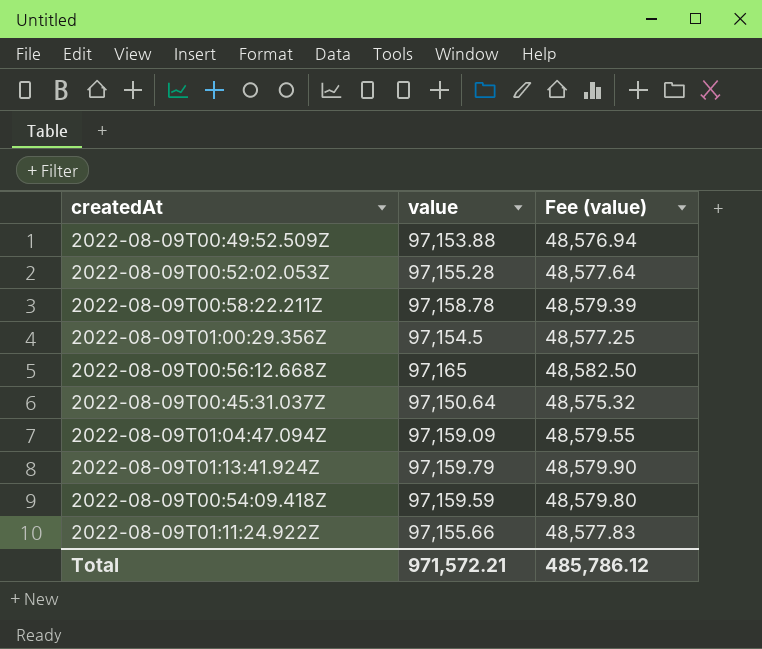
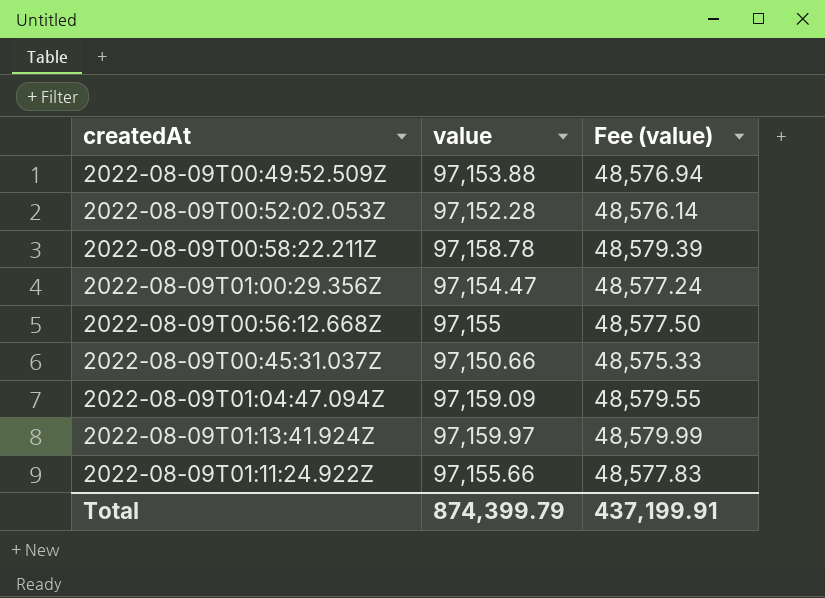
row 2022-08-09T00:54:09.418Z: 97,159.59 | 48,579.80 -> none
2022-08-09T00:52:02.053Z | value: 97,155.28 -> 97,152.28
2022-08-09T00:52:02.053Z | Fee (value): 48,577.64 -> 48,576.14
2022-08-09T01:00:29.356Z | value: 97,154.5 -> 97,154.47
2022-08-09T01:00:29.356Z | Fee (value): 48,577.25 -> 48,577.24
2022-08-09T00:56:12.668Z | value: 97,165 -> 97,155
2022-08-09T00:56:12.668Z | Fee (value): 48,582.50 -> 48,577.50
2022-08-09T00:45:31.037Z | value: 97,150.64 -> 97,150.66
2022-08-09T00:45:31.037Z | Fee (value): 48,575.32 -> 48,575.33
2022-08-09T01:13:41.924Z | value: 97,159.79 -> 97,159.97
2022-08-09T01:13:41.924Z | Fee (value): 48,579.90 -> 48,579.99
Total | value: 971,572.21 -> 874,399.79
Total | Fee (value): 485,786.12 -> 437,199.91

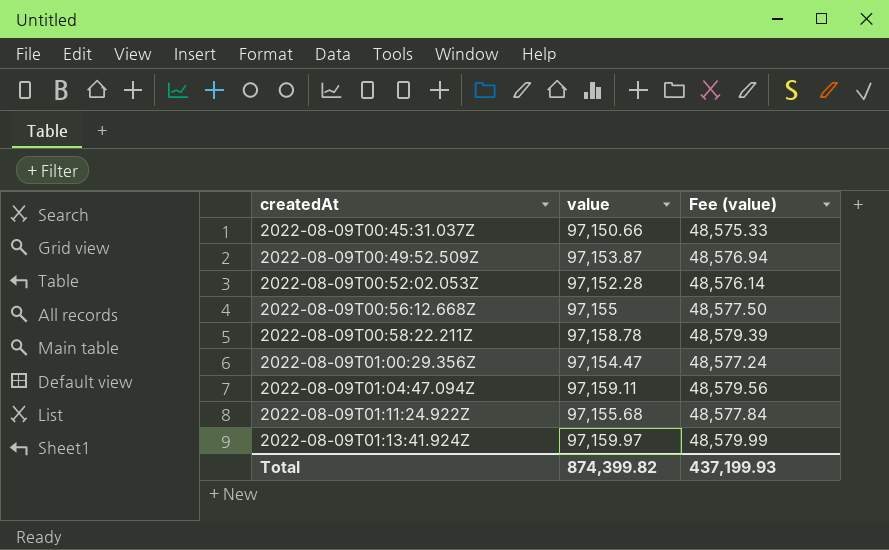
row order: none -> createdAt ascending
2022-08-09T00:49:52.509Z | value: 97,153.88 -> 97,153.87
2022-08-09T01:04:47.094Z | value: 97,159.09 -> 97,159.11
2022-08-09T01:04:47.094Z | Fee (value): 48,579.55 -> 48,579.56
2022-08-09T01:11:24.922Z | value: 97,155.66 -> 97,155.68
2022-08-09T01:11:24.922Z | Fee (value): 48,577.83 -> 48,577.84
Total | value: 874,399.79 -> 874,399.82
Total | Fee (value): 437,199.91 -> 437,199.93

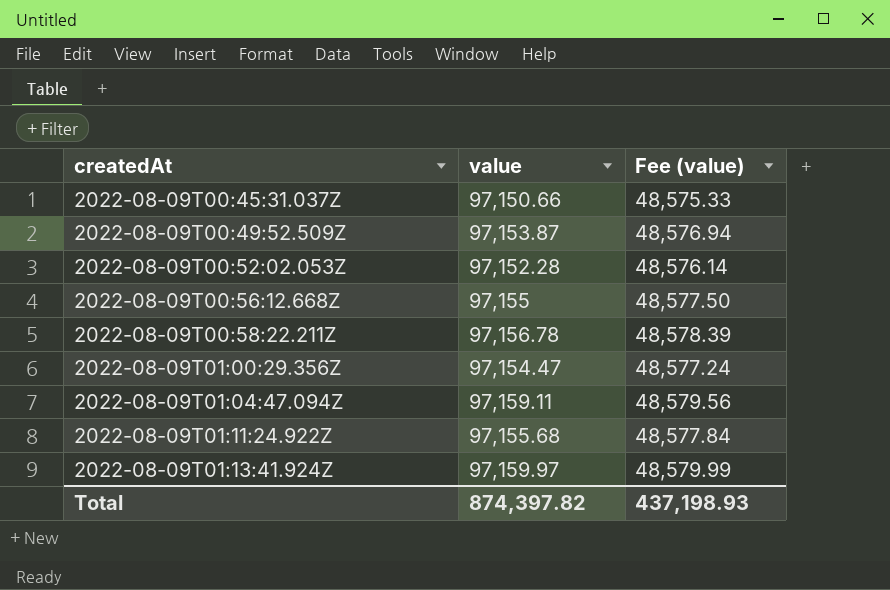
2022-08-09T00:58:22.211Z | value: 97,158.78 -> 97,156.78
2022-08-09T00:58:22.211Z | Fee (value): 48,579.39 -> 48,578.39
Total | value: 874,399.82 -> 874,397.82
Total | Fee (value): 437,199.93 -> 437,198.93

